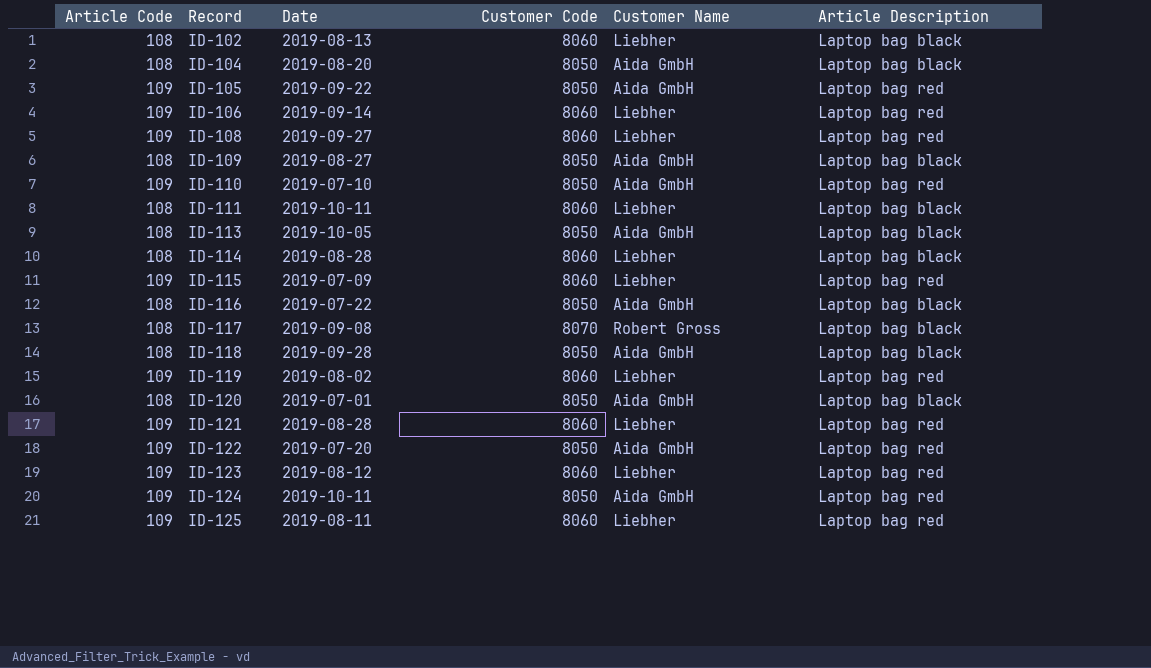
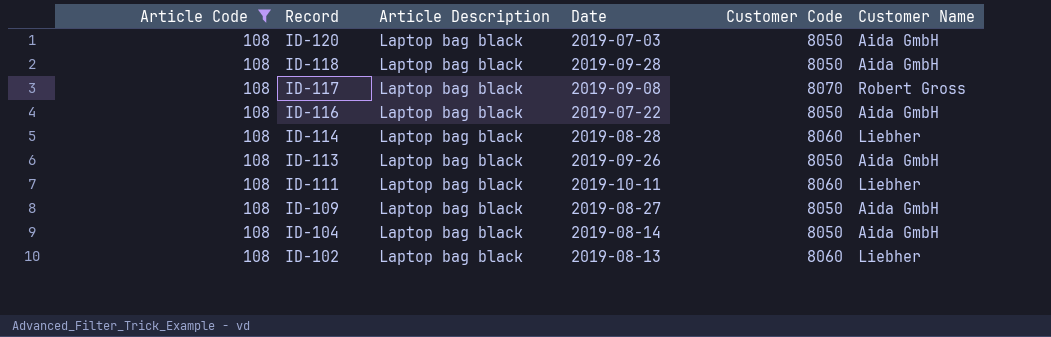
filter: none -> Article Code = 108
row order: Record ascending -> Record descending
column Article Description | position: 6 -> 3
ID-120 | Date: 2019-07-01 -> 2019-07-03
ID-113 | Date: 2019-10-05 -> 2019-09-26
ID-104 | Date: 2019-08-20 -> 2019-08-14

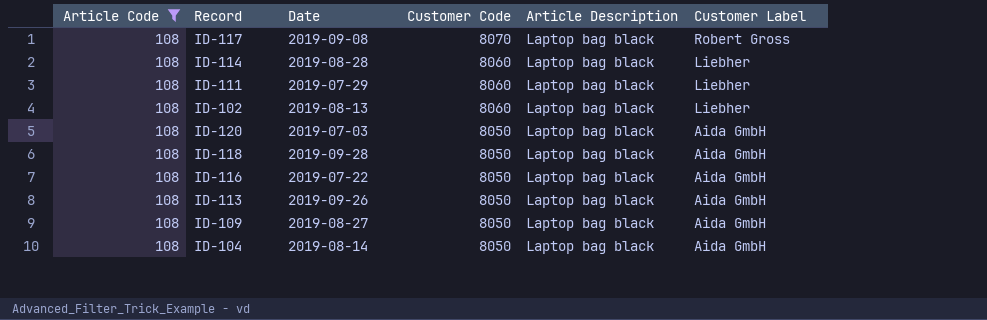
row order: Record descending -> Customer Code descending
column Article Description | position: 3 -> 5
column name: Customer Name -> Customer Label
ID-111 | Date: 2019-10-11 -> 2019-07-29

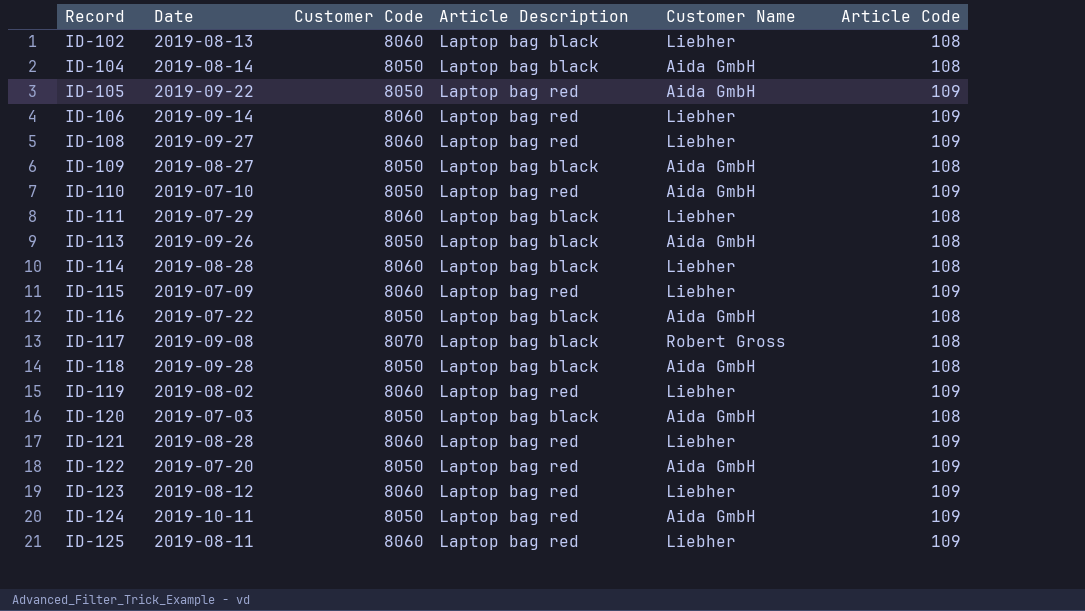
filter: Article Code = 108 -> none
row order: Customer Code descending -> Record ascending
column name: Customer Label -> Customer Name
column Article Code | position: 1 -> 6

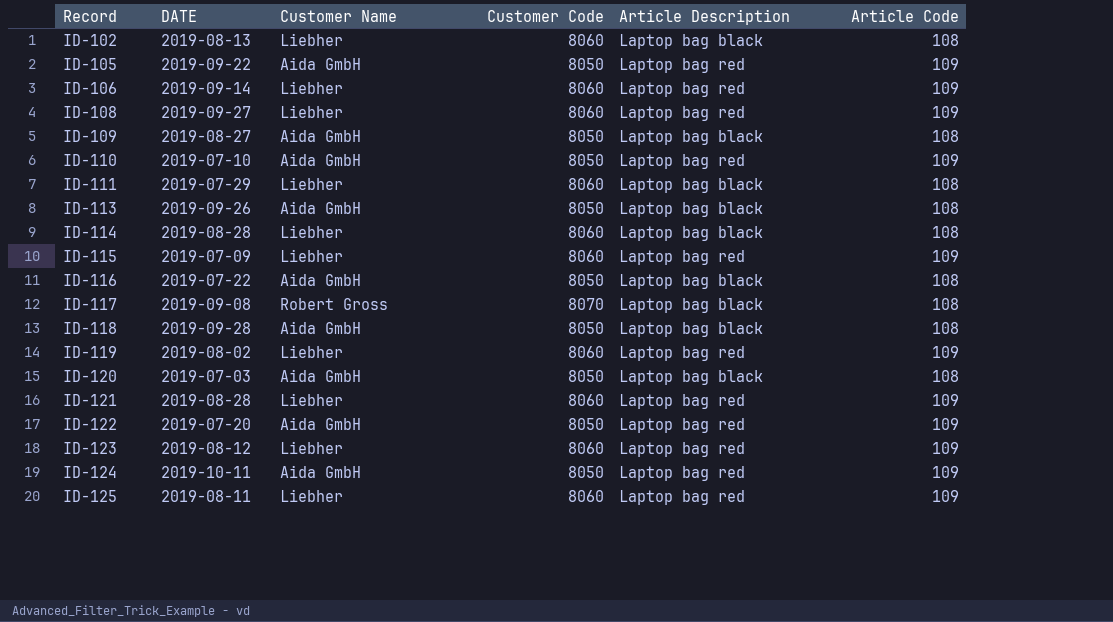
column name: Date -> DATE
column Customer Name | position: 5 -> 3
row ID-104: 2019-08-14 | 8050 | Laptop bag black | Aida GmbH | 108 -> none

